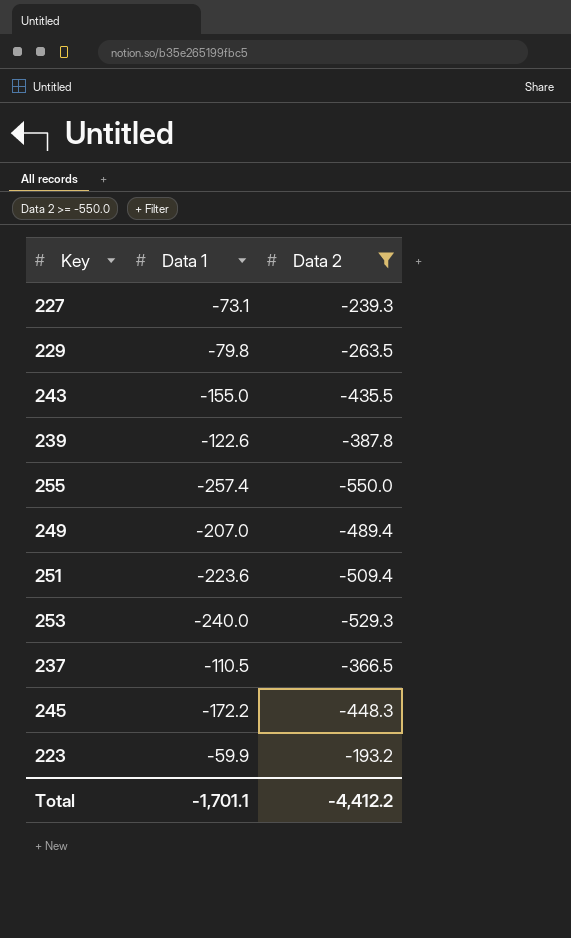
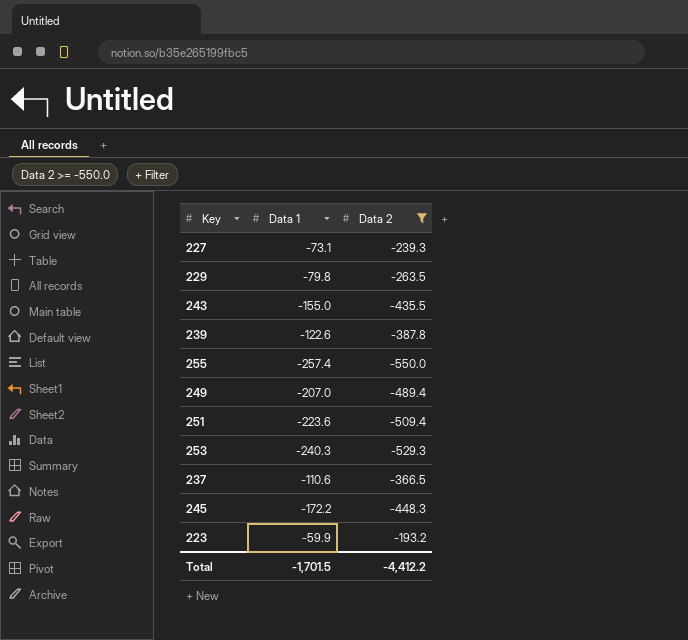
253 | Data 1: -240.0 -> -240.3
237 | Data 1: -110.5 -> -110.6
Total | Data 1: -1,701.1 -> -1,701.5

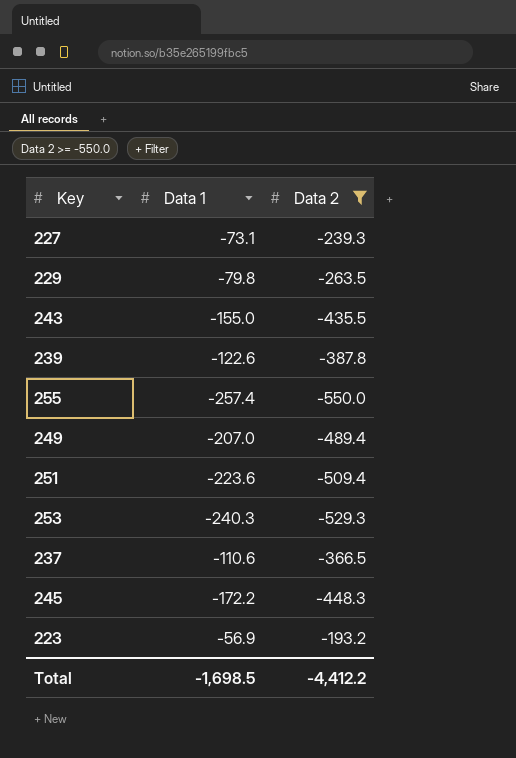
223 | Data 1: -59.9 -> -56.9
Total | Data 1: -1,701.5 -> -1,698.5

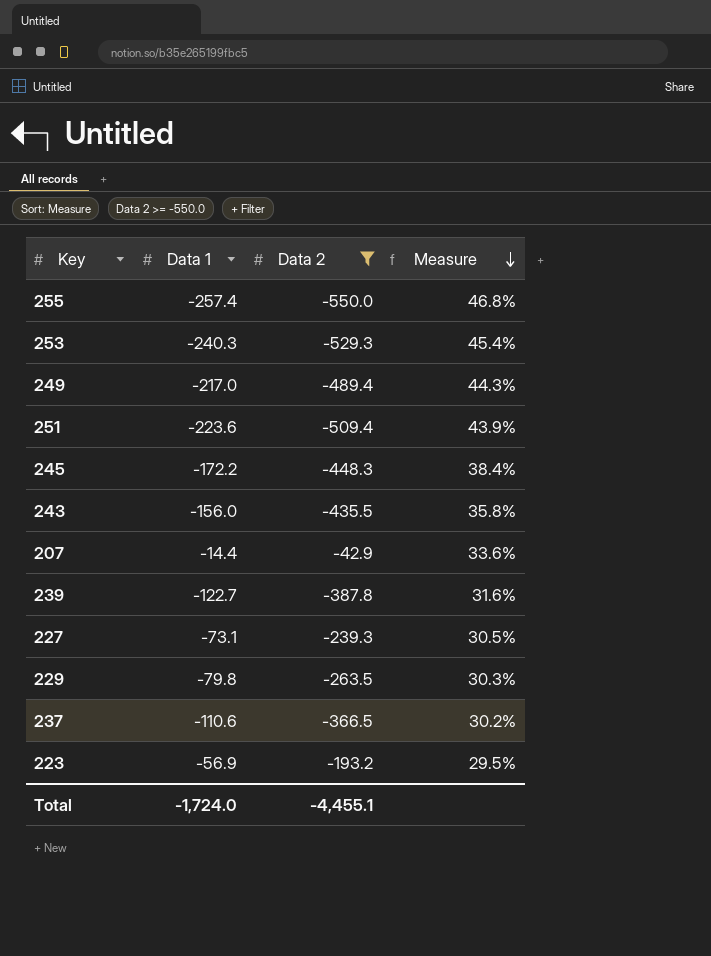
row order: none -> Measure descending
column Measure | formula: none -> [Data 1] / [Data 2]
249 | Data 1: -207.0 -> -217.0
243 | Data 1: -155.0 -> -156.0
row 207: none -> -14.4 | -42.9 | 33.6%
239 | Data 1: -122.6 -> -122.7
Total | Data 1: -1,698.5 -> -1,724.0
Total | Data 2: -4,412.2 -> -4,455.1

